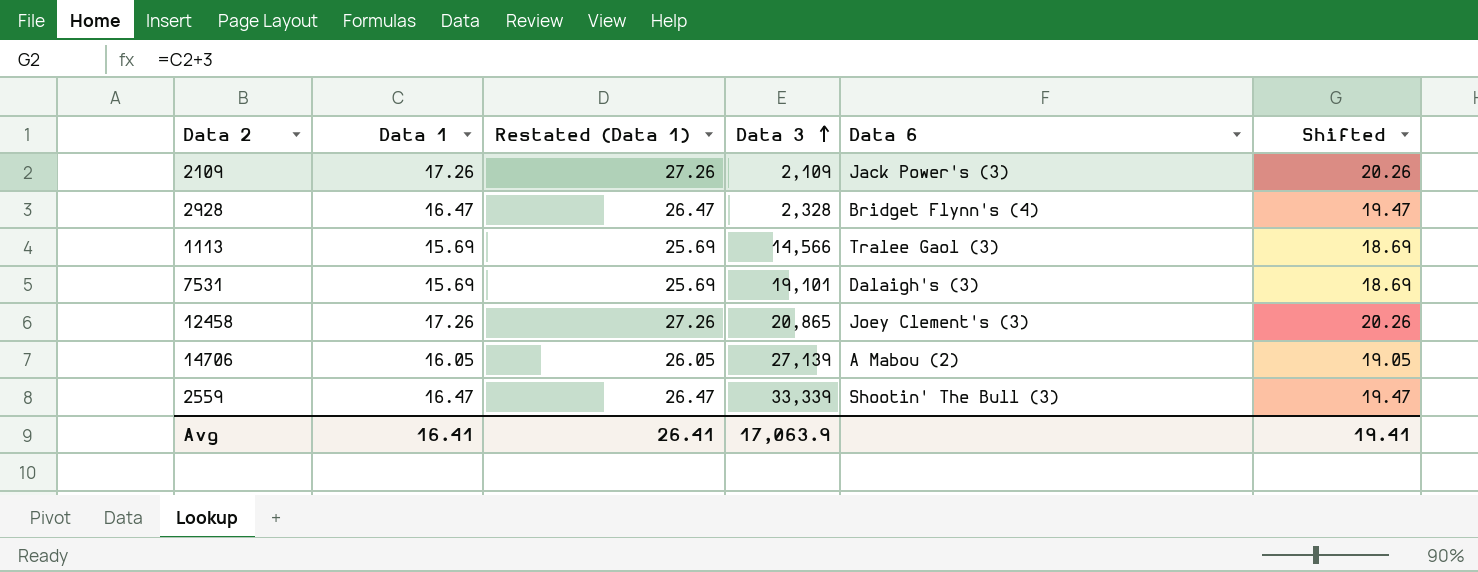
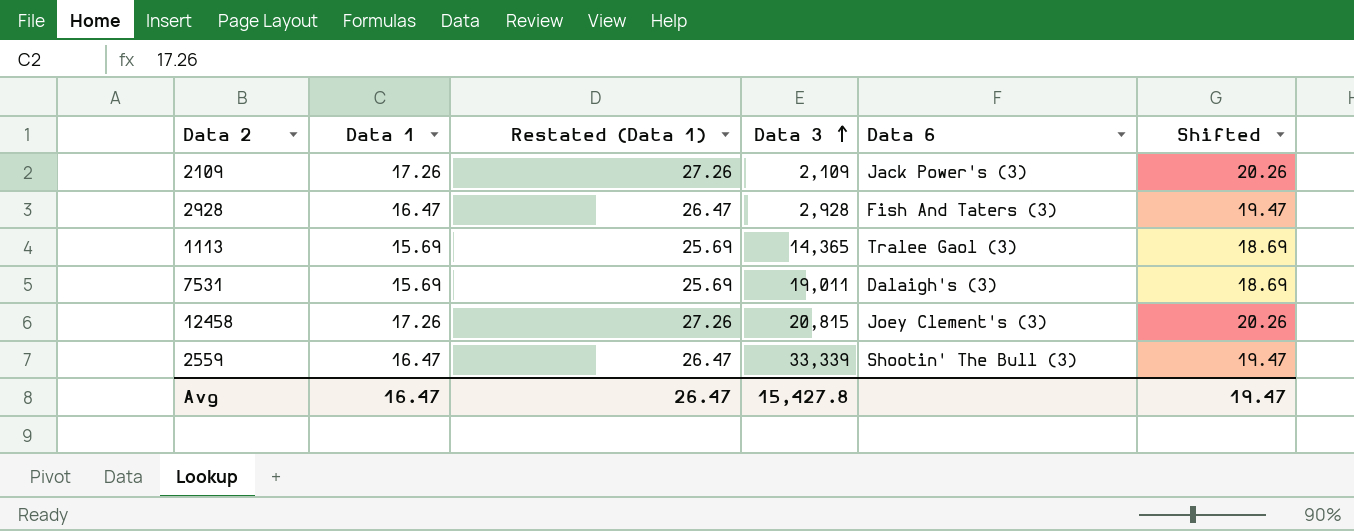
row 14706: 16.05 | 26.05 | 27,139 | A Mabou (2) | 19.05 -> none
2928 | Data 3: 2,328 -> 2,928
2928 | Data 6: Bridget Flynn's (4) -> Fish And Taters (3)
1113 | Data 3: 14,566 -> 14,365
7531 | Data 3: 19,101 -> 19,011
12458 | Data 3: 20,865 -> 20,815
Avg | Data 1: 16.41 -> 16.47
Avg | Restated (Data 1): 26.41 -> 26.47
Avg | Data 3: 17,063.9 -> 15,427.8
Avg | Shifted: 19.41 -> 19.47

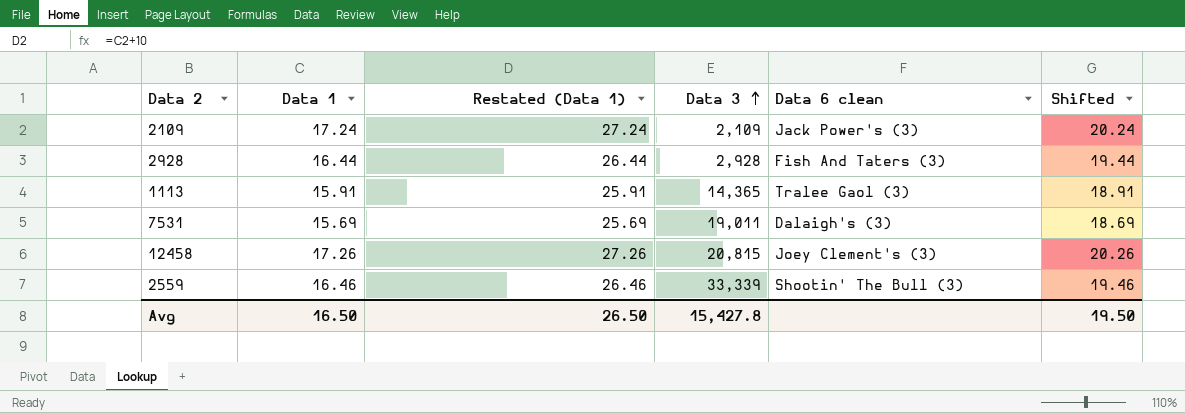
column name: Data 6 -> Data 6 clean
2109 | Data 1: 17.26 -> 17.24
2109 | Restated (Data 1): 27.26 -> 27.24
2109 | Shifted: 20.26 -> 20.24
2928 | Data 1: 16.47 -> 16.44
2928 | Restated (Data 1): 26.47 -> 26.44
2928 | Shifted: 19.47 -> 19.44
1113 | Data 1: 15.69 -> 15.91
1113 | Restated (Data 1): 25.69 -> 25.91
1113 | Shifted: 18.69 -> 18.91
2559 | Data 1: 16.47 -> 16.46
2559 | Restated (Data 1): 26.47 -> 26.46
2559 | Shifted: 19.47 -> 19.46
Avg | Data 1: 16.47 -> 16.50
Avg | Restated (Data 1): 26.47 -> 26.50
Avg | Shifted: 19.47 -> 19.50

